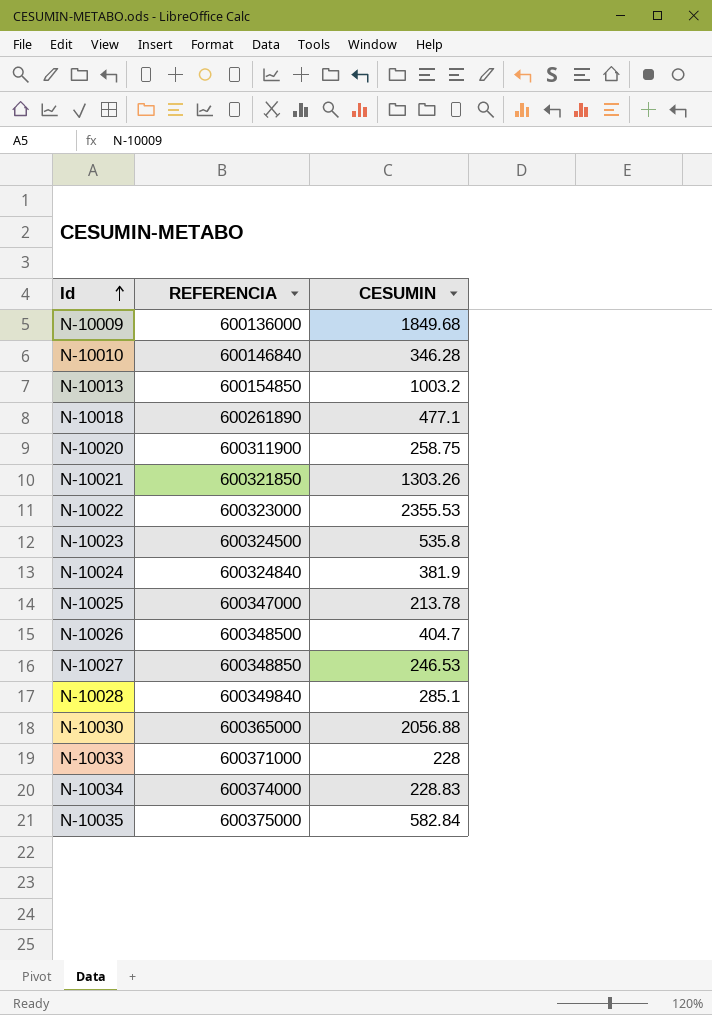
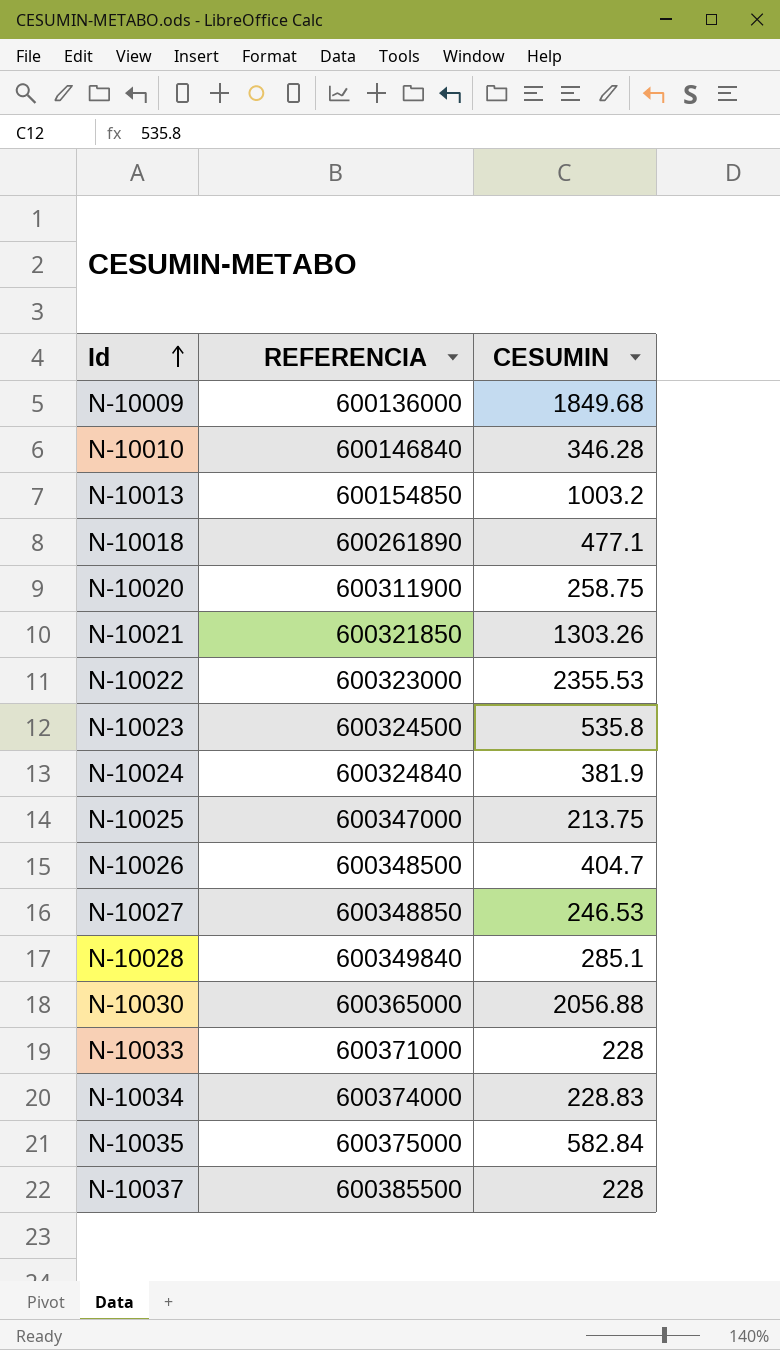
N-10025 | CESUMIN: 213.78 -> 213.75
row N-10037: none -> 600385500 | 228

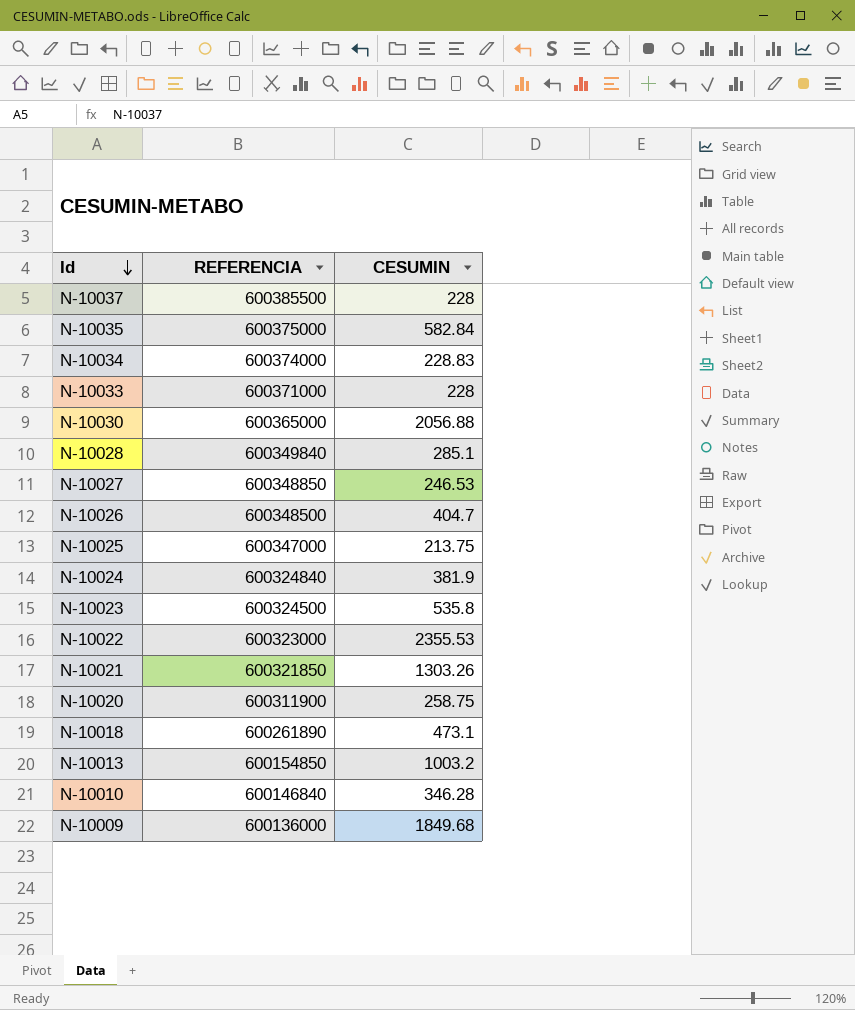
row order: Id ascending -> Id descending
N-10018 | CESUMIN: 477.1 -> 473.1

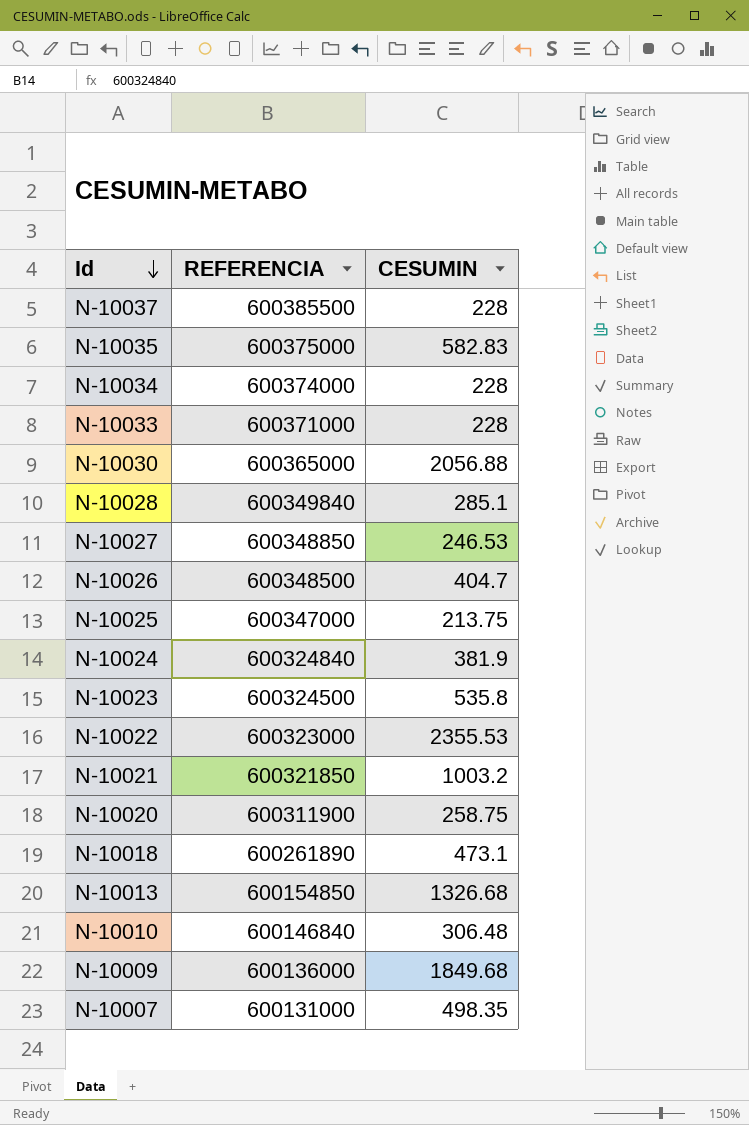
N-10035 | CESUMIN: 582.84 -> 582.83
N-10034 | CESUMIN: 228.83 -> 228
N-10021 | CESUMIN: 1303.26 -> 1003.2
N-10013 | CESUMIN: 1003.2 -> 1326.68
N-10010 | CESUMIN: 346.28 -> 306.48
row N-10007: none -> 600131000 | 498.35

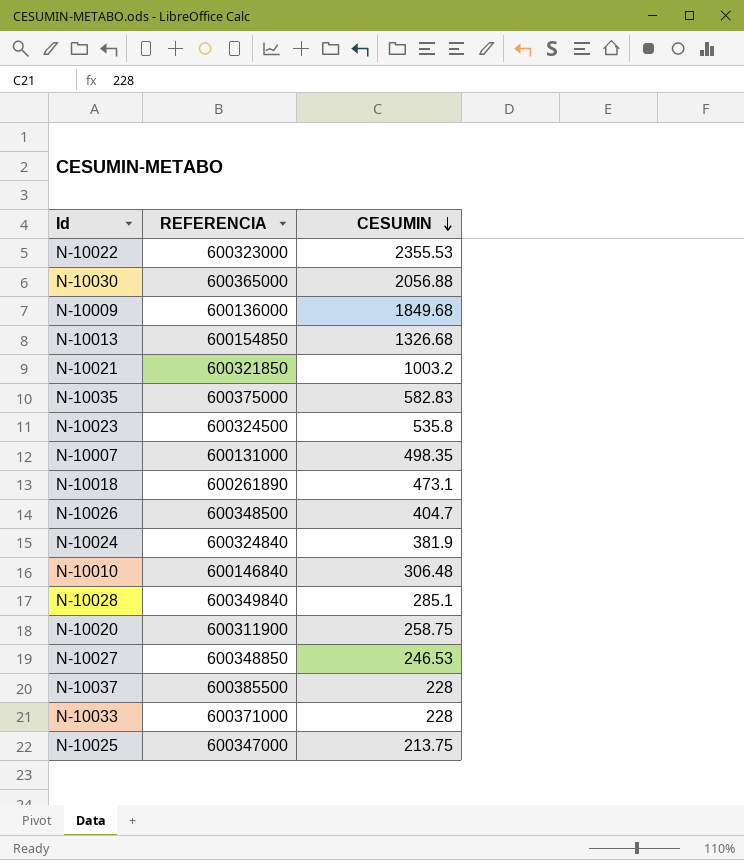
row order: Id descending -> CESUMIN descending
row N-10034: 600374000 | 228 -> none

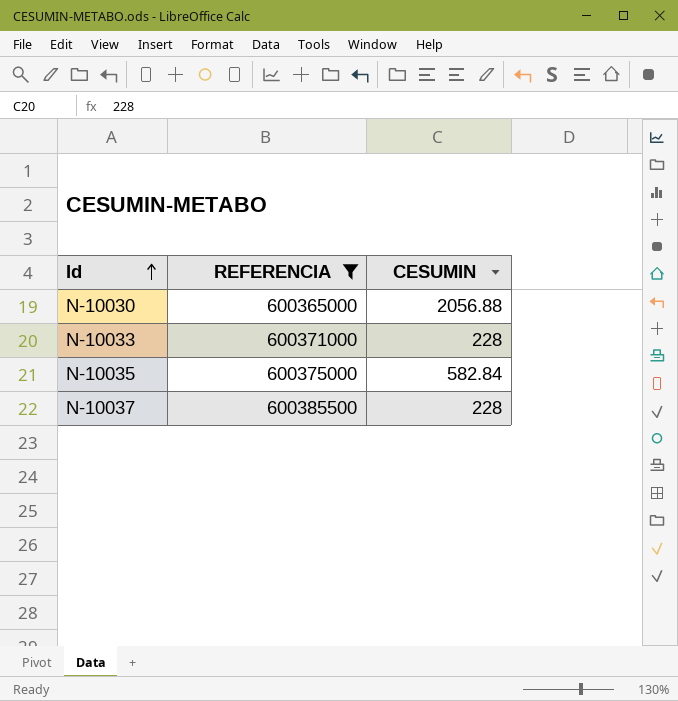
filter: none -> REFERENCIA >= 600365000
row order: CESUMIN descending -> Id ascending
N-10035 | CESUMIN: 582.83 -> 582.84

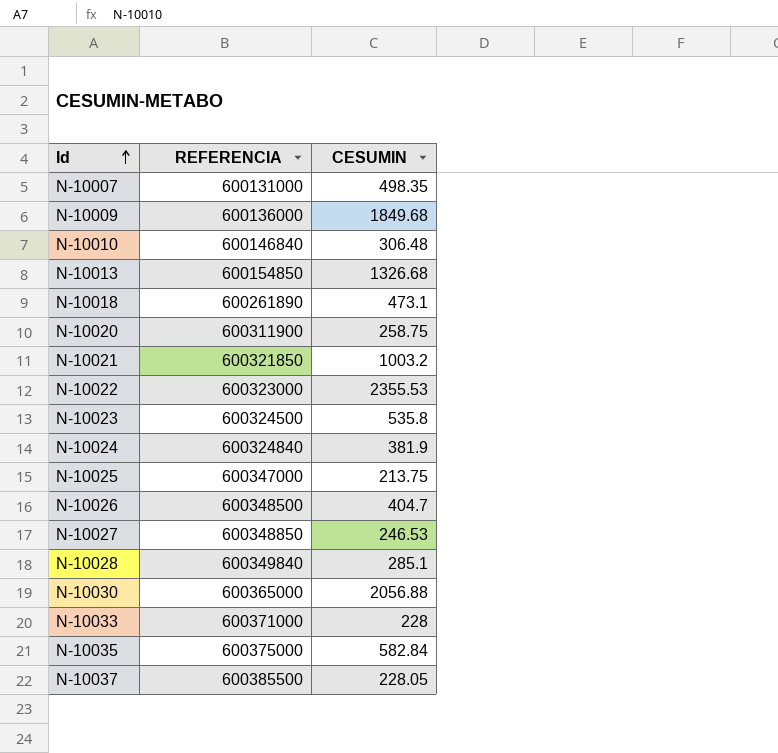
filter: REFERENCIA >= 600365000 -> none
N-10037 | CESUMIN: 228 -> 228.05

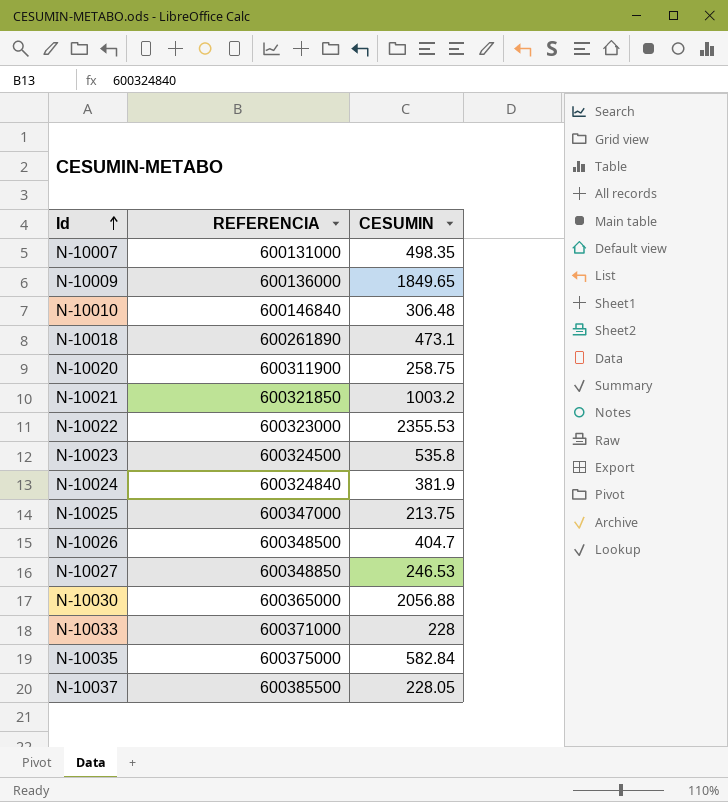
row N-10013: 600154850 | 1326.68 -> none
row N-10028: 600349840 | 285.1 -> none
N-10009 | CESUMIN: 1849.68 -> 1849.65

